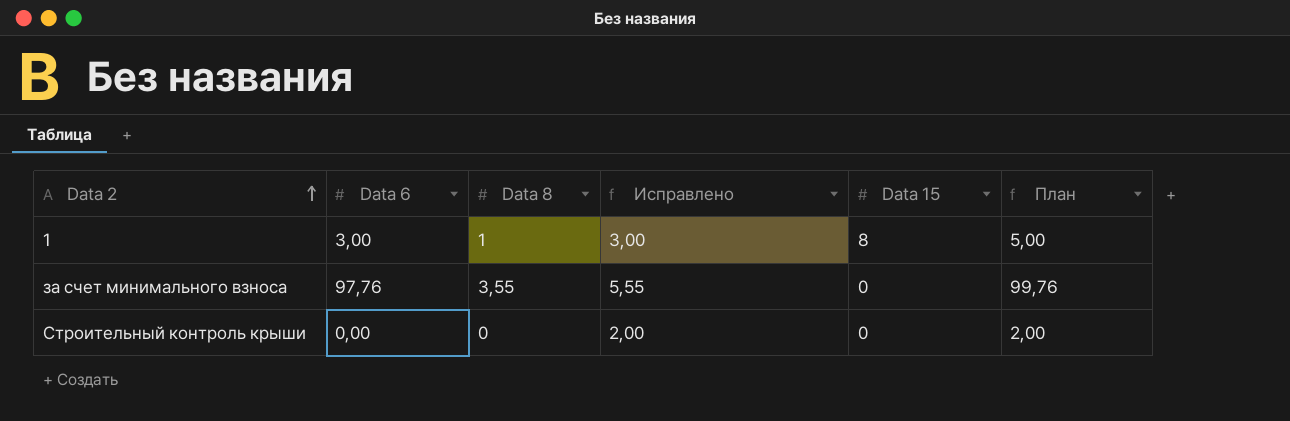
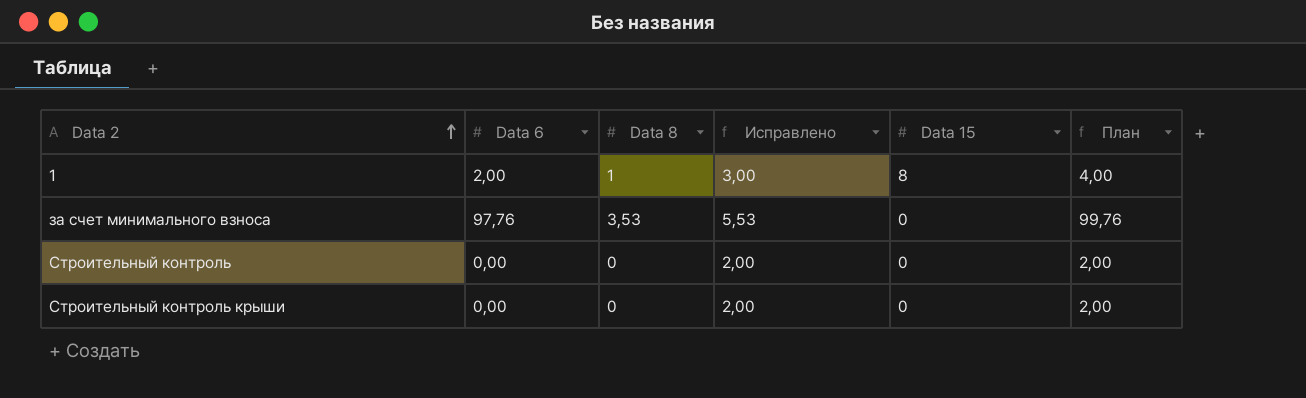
1 | Data 6: 3,00 -> 2,00
1 | План: 5,00 -> 4,00
за счет минимального взноса | Data 8: 3,55 -> 3,53
за счет минимального взноса | Исправлено: 5,55 -> 5,53
row Строительный контроль: none -> 0,00 | 0 | 2,00 | 0 | 2,00

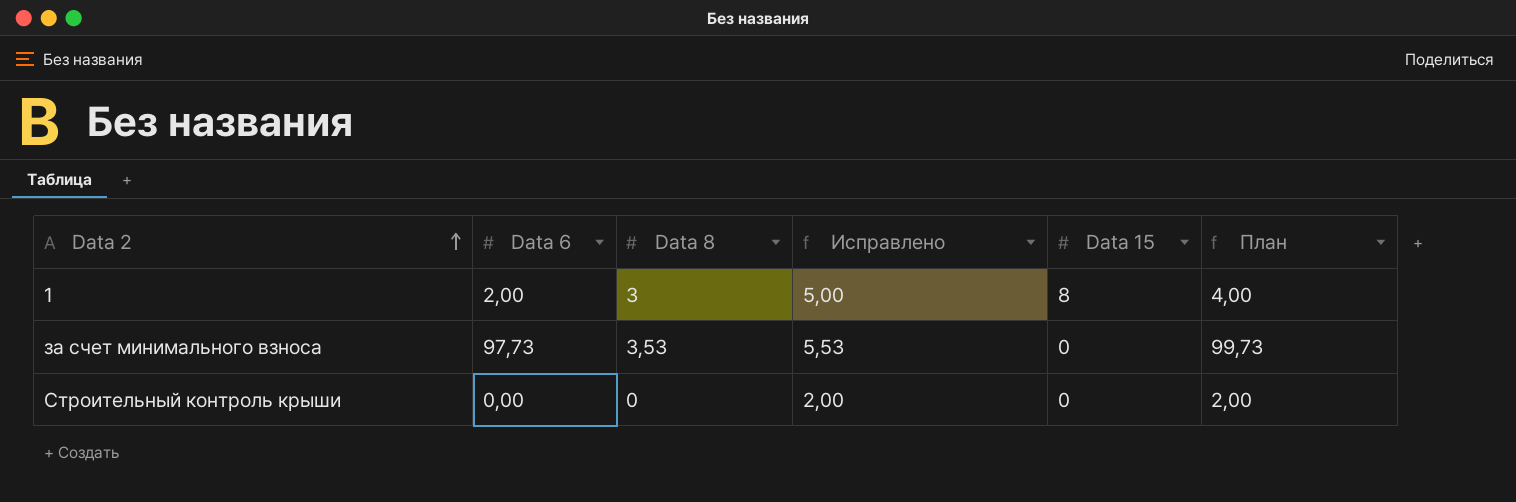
row Строительный контроль: 0,00 | 0 | 2,00 | 0 | 2,00 -> none
1 | Data 8: 1 -> 3
1 | Исправлено: 3,00 -> 5,00
за счет минимального взноса | Data 6: 97,76 -> 97,73
за счет минимального взноса | План: 99,76 -> 99,73

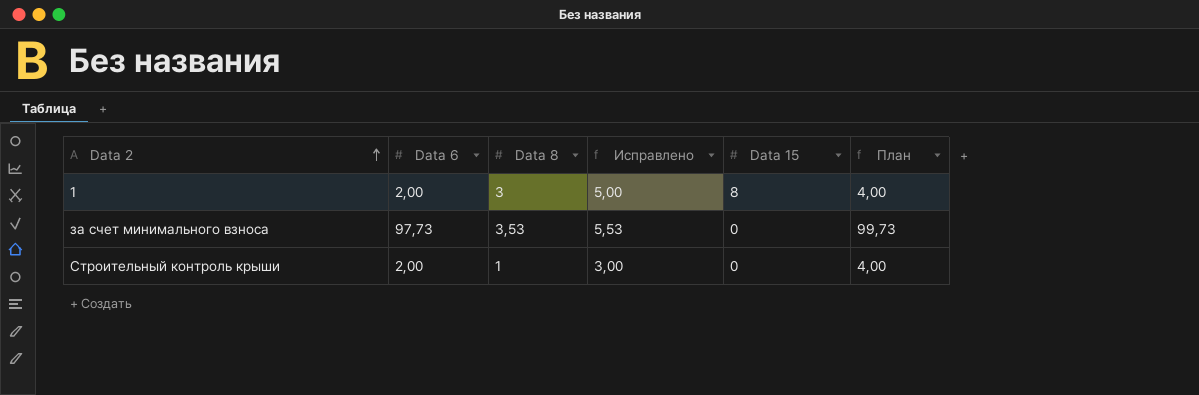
Строительный контроль крыши | Data 6: 0,00 -> 2,00
Строительный контроль крыши | Data 8: 0 -> 1
Строительный контроль крыши | Исправлено: 2,00 -> 3,00
Строительный контроль крыши | План: 2,00 -> 4,00

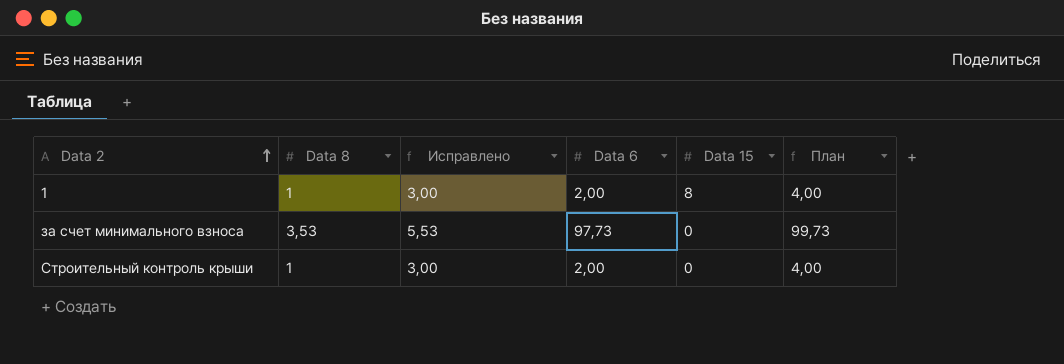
column Data 6 | position: 2 -> 4
1 | Data 8: 3 -> 1
1 | Исправлено: 5,00 -> 3,00

